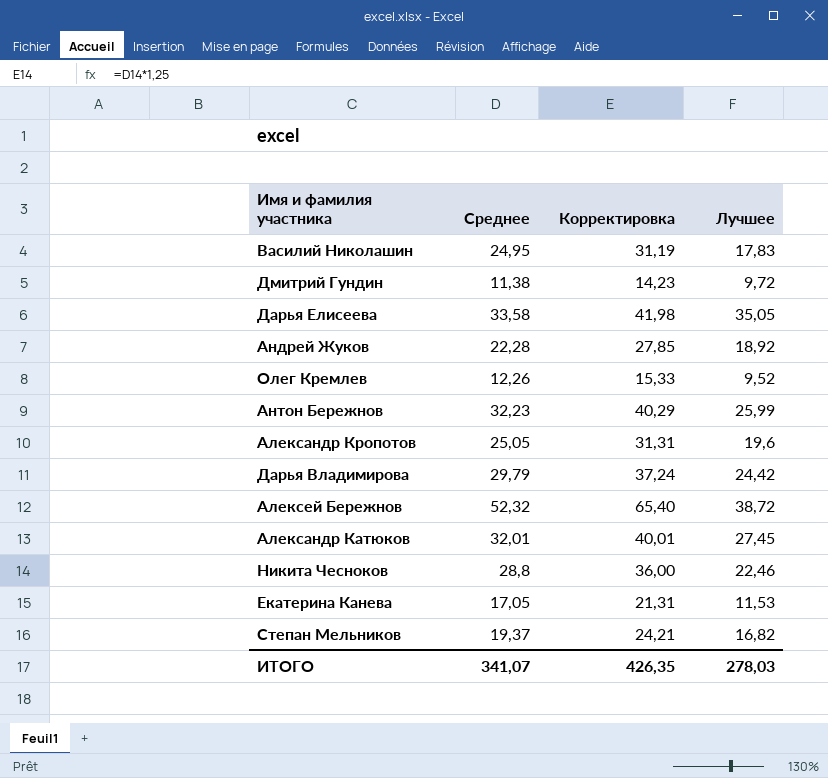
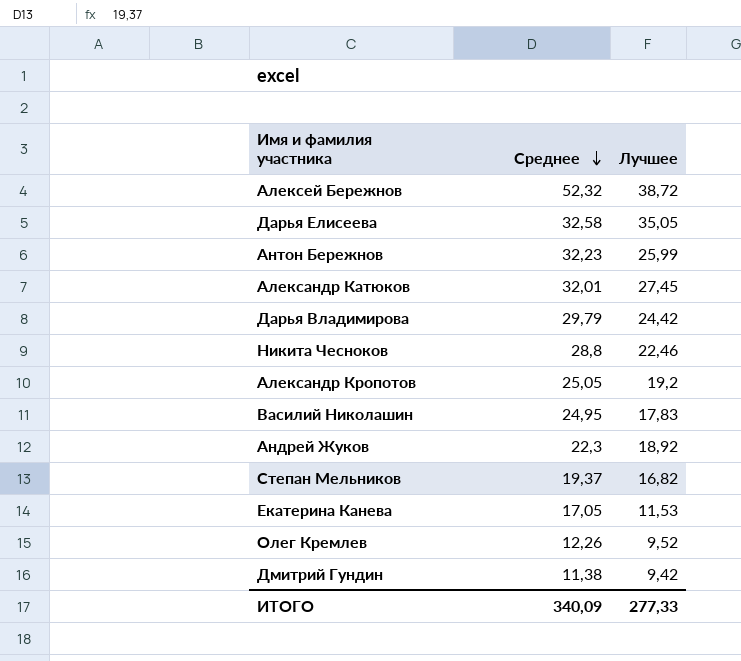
row order: none -> Среднее descending
column Корректировка | formula: [Среднее] * 1,25 -> none
Дарья Елисеева | Среднее: 33,58 -> 32,58
Александр Кропотов | Лучшее: 19,6 -> 19,2
Андрей Жуков | Среднее: 22,28 -> 22,3
Дмитрий Гундин | Лучшее: 9,72 -> 9,42
ИТОГО | Среднее: 341,07 -> 340,09
ИТОГО | Лучшее: 278,03 -> 277,33

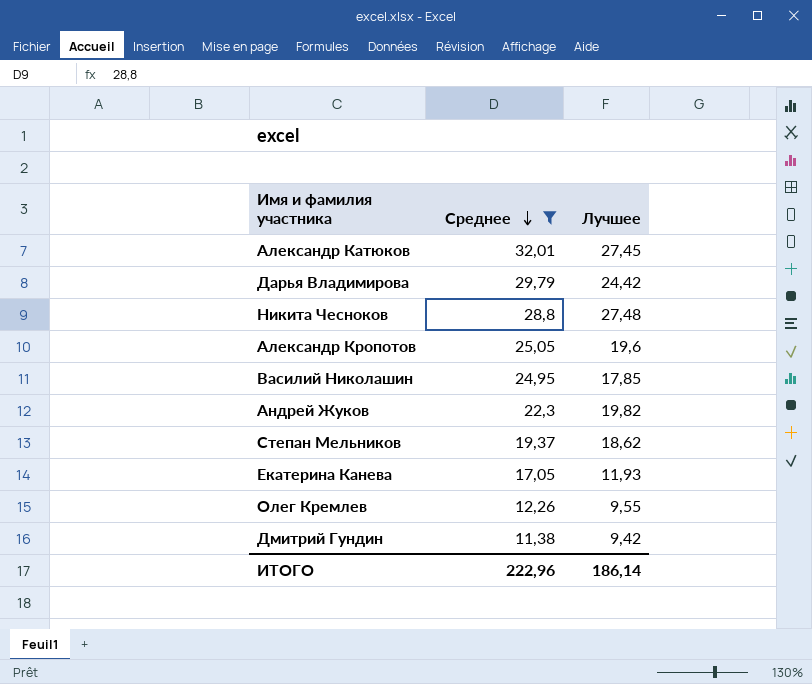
filter: none -> Среднее <= 32,01
Никита Чесноков | Лучшее: 22,46 -> 27,48
Александр Кропотов | Лучшее: 19,2 -> 19,6
Василий Николашин | Лучшее: 17,83 -> 17,85
Андрей Жуков | Лучшее: 18,92 -> 19,82
Степан Мельников | Лучшее: 16,82 -> 18,62
Екатерина Канева | Лучшее: 11,53 -> 11,93
Олег Кремлев | Лучшее: 9,52 -> 9,55
ИТОГО | Среднее: 340,09 -> 222,96
ИТОГО | Лучшее: 277,33 -> 186,14

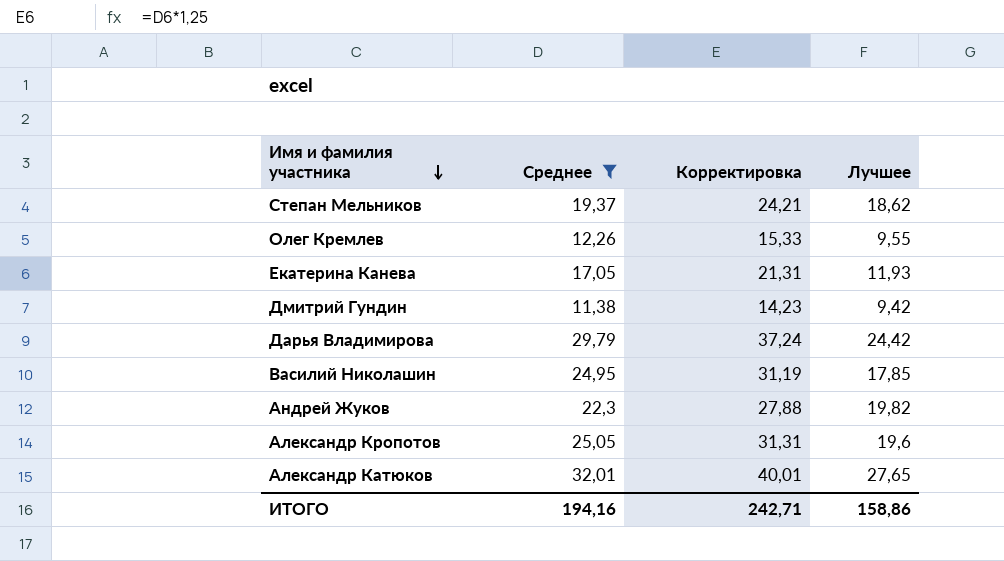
row order: Среднее descending -> Имя и фамилия участника descending
column Корректировка | formula: none -> [Среднее] * 1,25
row Никита Чесноков: 28,8 | 27,48 -> none
Александр Катюков | Лучшее: 27,45 -> 27,65
ИТОГО | Среднее: 222,96 -> 194,16
ИТОГО | Лучшее: 186,14 -> 158,86

